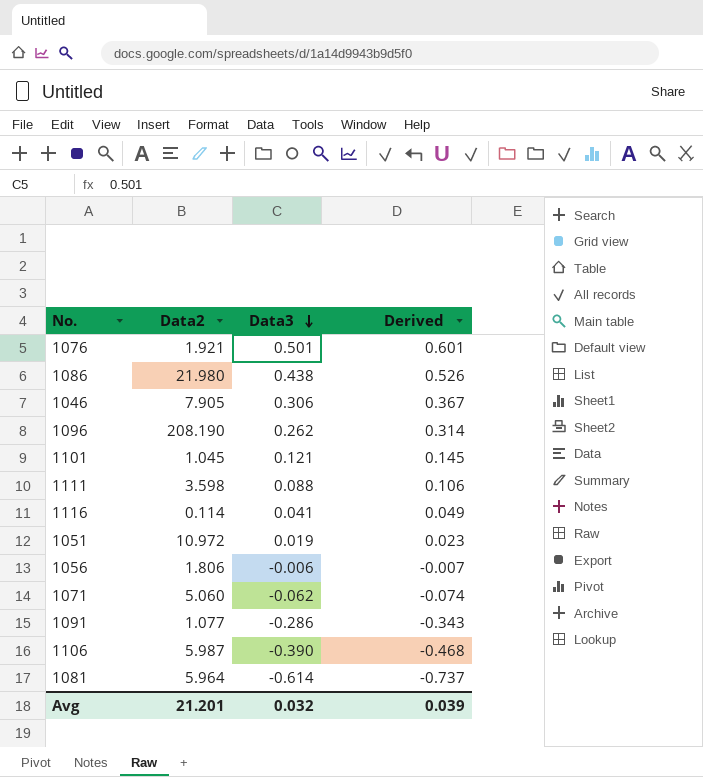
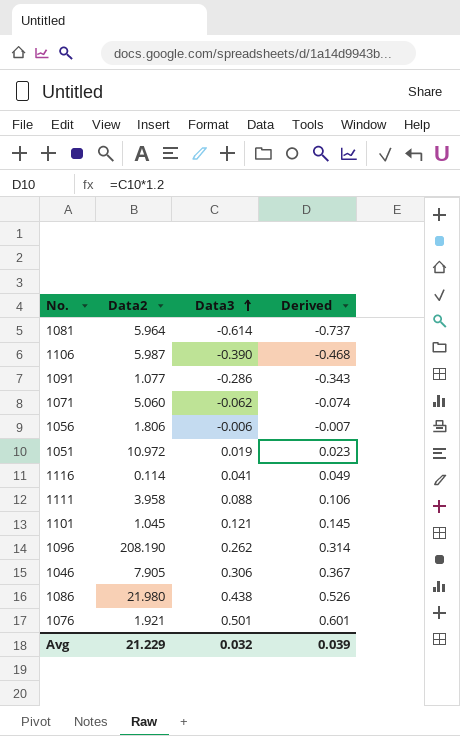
row order: Data3 descending -> Data3 ascending
1111 | Data2: 3.598 -> 3.958
Avg | Data2: 21.201 -> 21.229

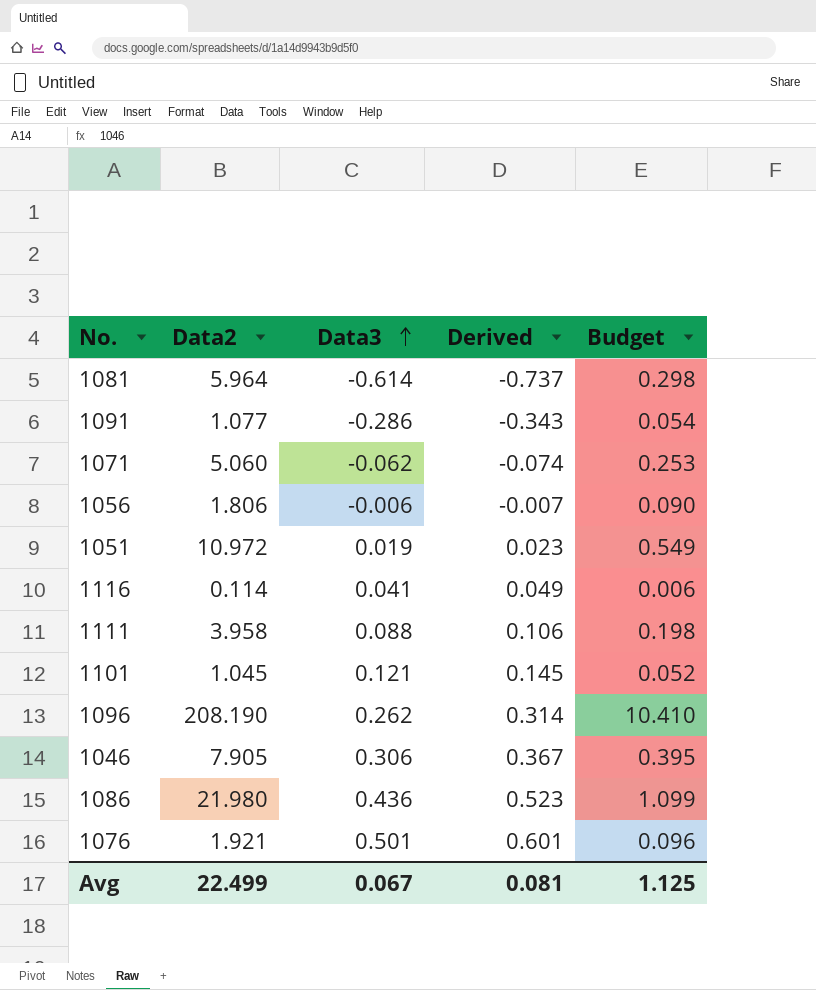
column Budget | formula: none -> [Data2] * 0.05
row 1106: 5.987 | -0.390 | -0.468 -> none
1086 | Data3: 0.438 -> 0.436
1086 | Derived: 0.526 -> 0.523
Avg | Data2: 21.229 -> 22.499
Avg | Data3: 0.032 -> 0.067
Avg | Derived: 0.039 -> 0.081

